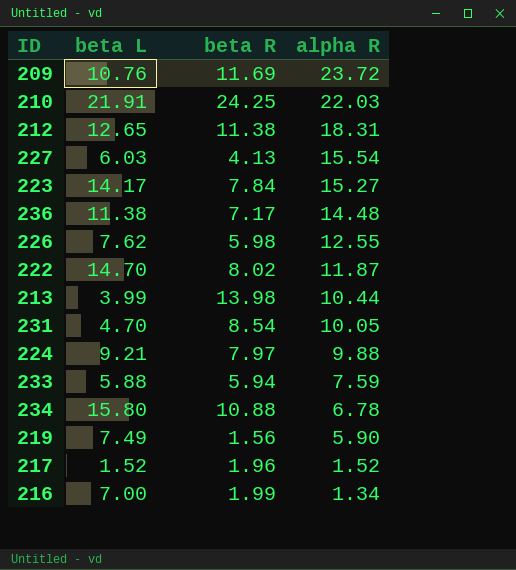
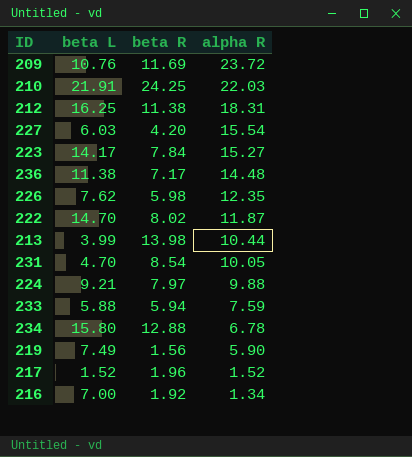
212 | beta L: 12.65 -> 16.25
227 | beta R: 4.13 -> 4.20
226 | alpha R: 12.55 -> 12.35
234 | beta R: 10.88 -> 12.88
216 | beta R: 1.99 -> 1.92

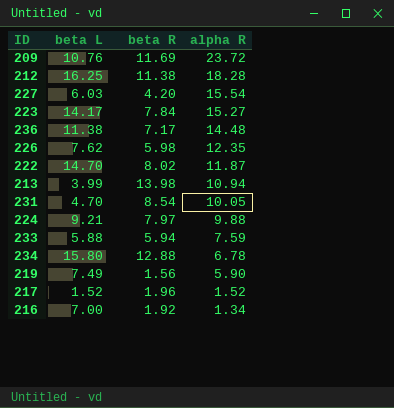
row 210: 21.91 | 24.25 | 22.03 -> none
212 | alpha R: 18.31 -> 18.28
213 | alpha R: 10.44 -> 10.94

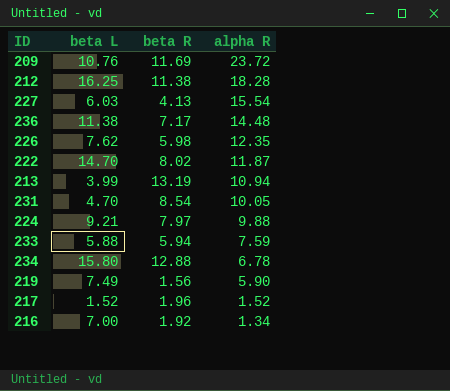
row 223: 14.17 | 7.84 | 15.27 -> none
227 | beta R: 4.20 -> 4.13
213 | beta R: 13.98 -> 13.19

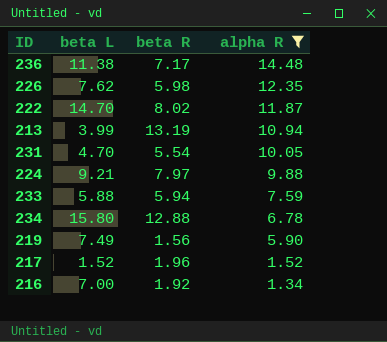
filter: none -> alpha R <= 14.48
231 | beta R: 8.54 -> 5.54

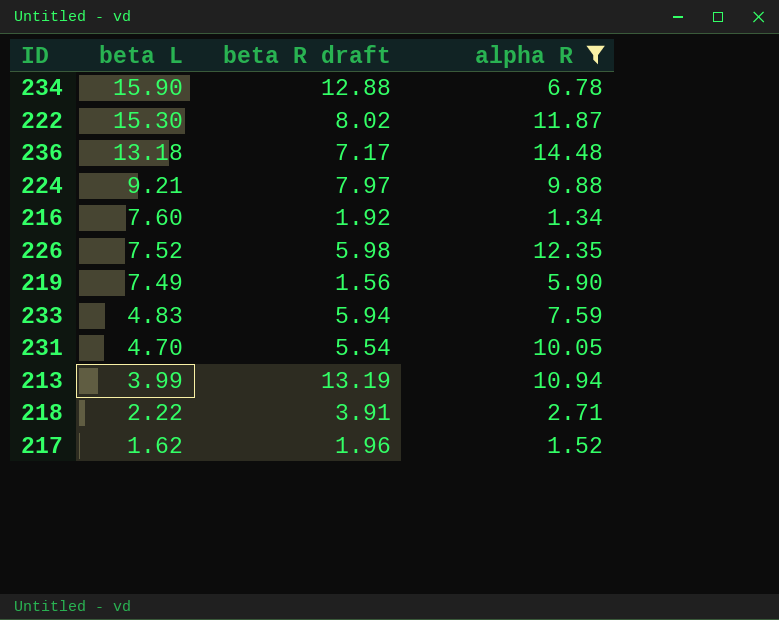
row order: alpha R descending -> beta L descending
column name: beta R -> beta R draft
234 | beta L: 15.80 -> 15.90
222 | beta L: 14.70 -> 15.30
236 | beta L: 11.38 -> 13.18
216 | beta L: 7.00 -> 7.60
226 | beta L: 7.62 -> 7.52
233 | beta L: 5.88 -> 4.83
row 218: none -> 2.22 | 3.91 | 2.71
217 | beta L: 1.52 -> 1.62

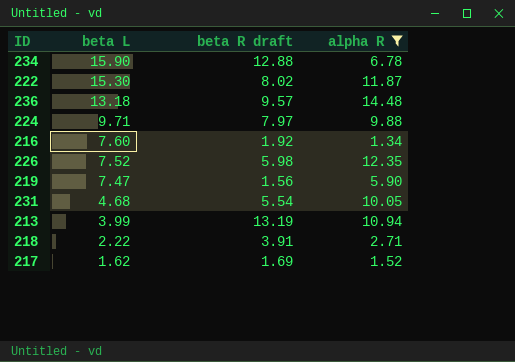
row 233: 4.83 | 5.94 | 7.59 -> none
236 | beta R draft: 7.17 -> 9.57
224 | beta L: 9.21 -> 9.71
219 | beta L: 7.49 -> 7.47
231 | beta L: 4.70 -> 4.68
217 | beta R draft: 1.96 -> 1.69

